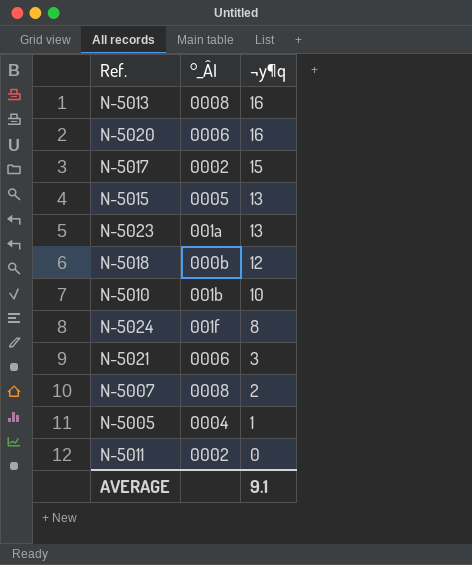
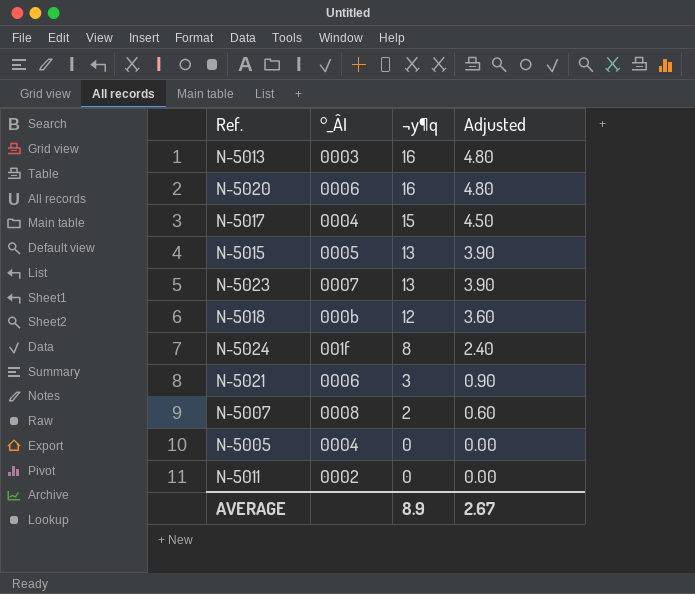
column Adjusted | formula: none -> [¬y¶q] * 0.3
row N-5010: 001b | 10 -> none
N-5013 | °_ÂI: 0008 -> 0003
N-5017 | °_ÂI: 0002 -> 0004
N-5023 | °_ÂI: 001a -> 0007
N-5005 | ¬y¶q: 1 -> 0
AVERAGE | ¬y¶q: 9.1 -> 8.9

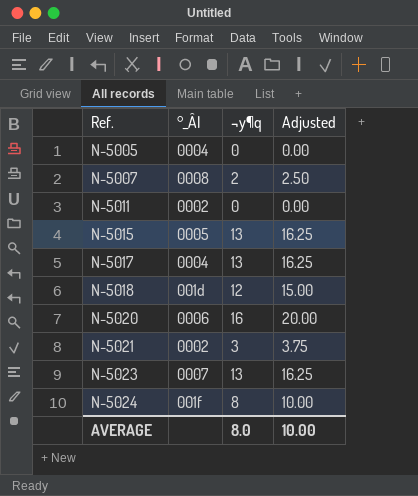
row order: ¬y¶q descending -> Ref. ascending
column Adjusted | formula: [¬y¶q] * 0.3 -> [¬y¶q] * 1.25
row N-5013: 0003 | 16 | 4.80 -> none
N-5017 | ¬y¶q: 15 -> 13
N-5018 | °_ÂI: 000b -> 001d
N-5021 | °_ÂI: 0006 -> 0002
AVERAGE | ¬y¶q: 8.9 -> 8.0
AVERAGE | Adjusted: 2.67 -> 10.00

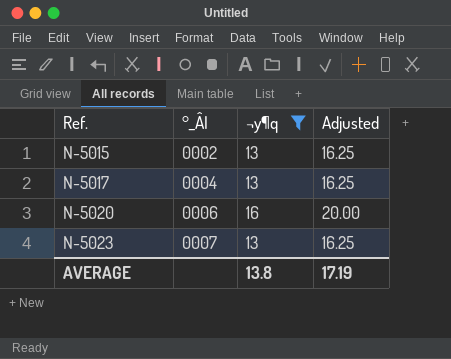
filter: none -> ¬y¶q >= 13
N-5015 | °_ÂI: 0005 -> 0002
AVERAGE | ¬y¶q: 8.0 -> 13.8
AVERAGE | Adjusted: 10.00 -> 17.19

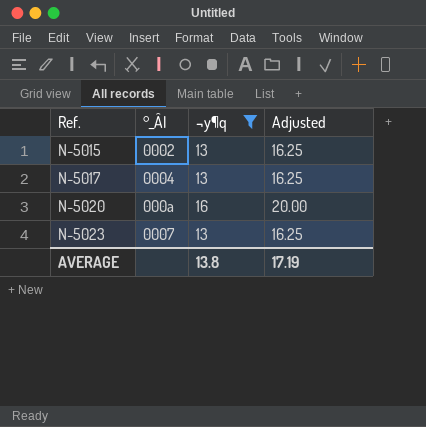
N-5020 | °_ÂI: 0006 -> 000a

